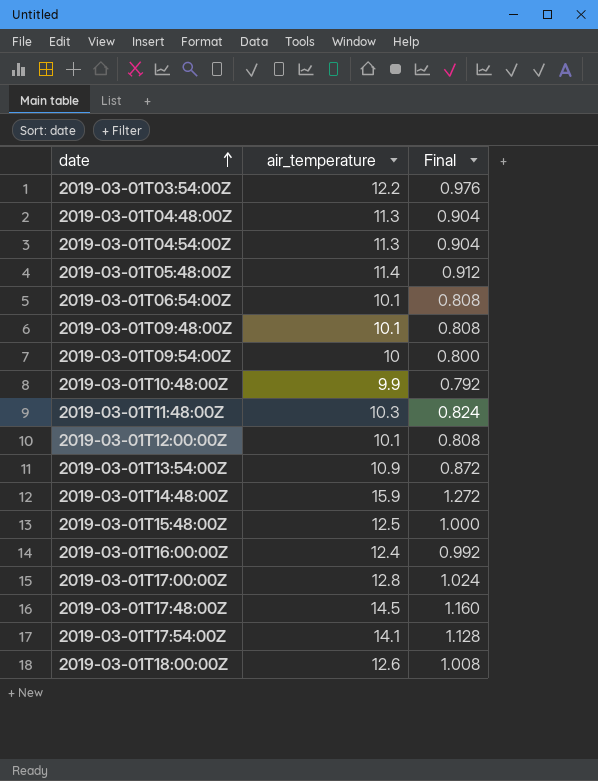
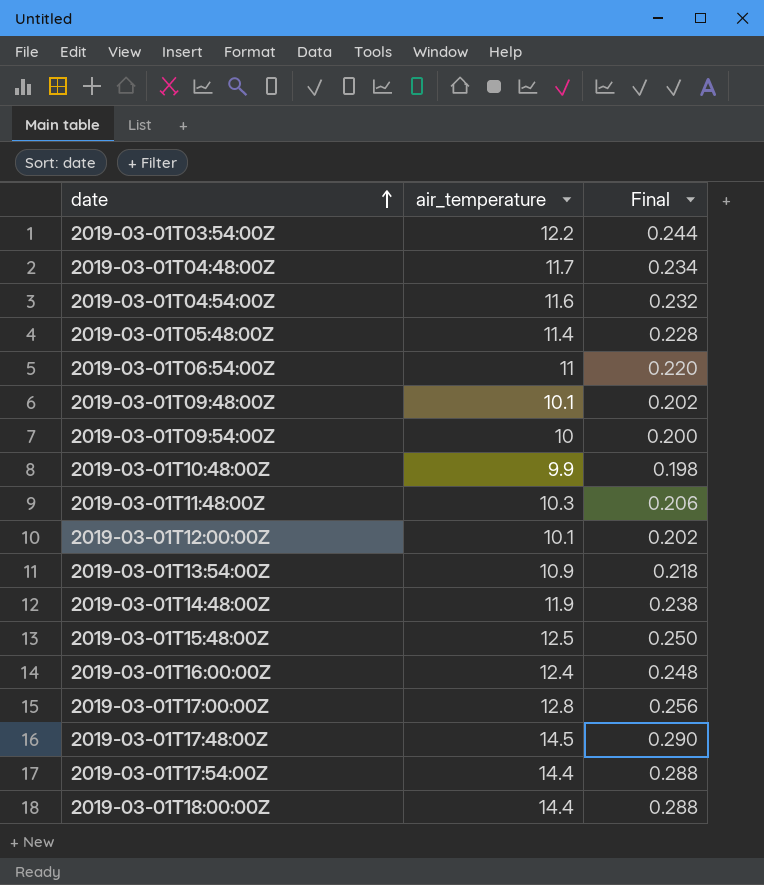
column Final | formula: [air_temperature] * 0.08 -> [air_temperature] * 0.02
2019-03-01T04:48:00Z | air_temperature: 11.3 -> 11.7
2019-03-01T04:54:00Z | air_temperature: 11.3 -> 11.6
2019-03-01T06:54:00Z | air_temperature: 10.1 -> 11
2019-03-01T14:48:00Z | air_temperature: 15.9 -> 11.9
2019-03-01T17:54:00Z | air_temperature: 14.1 -> 14.4
2019-03-01T18:00:00Z | air_temperature: 12.6 -> 14.4

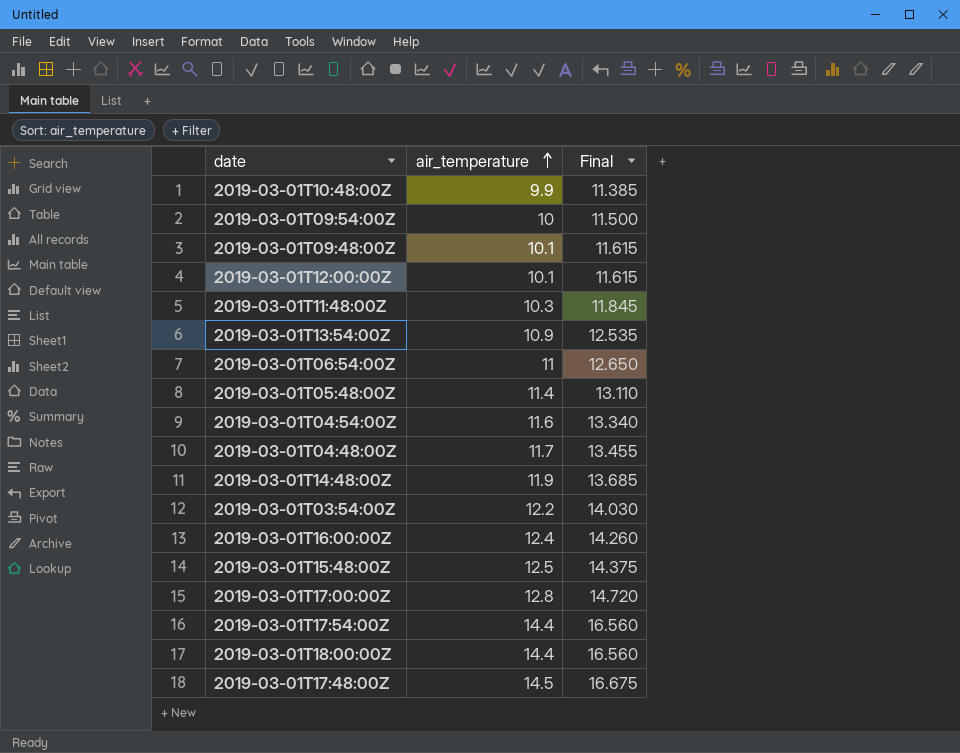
row order: date ascending -> air_temperature ascending
column Final | formula: [air_temperature] * 0.02 -> [air_temperature] * 1.15

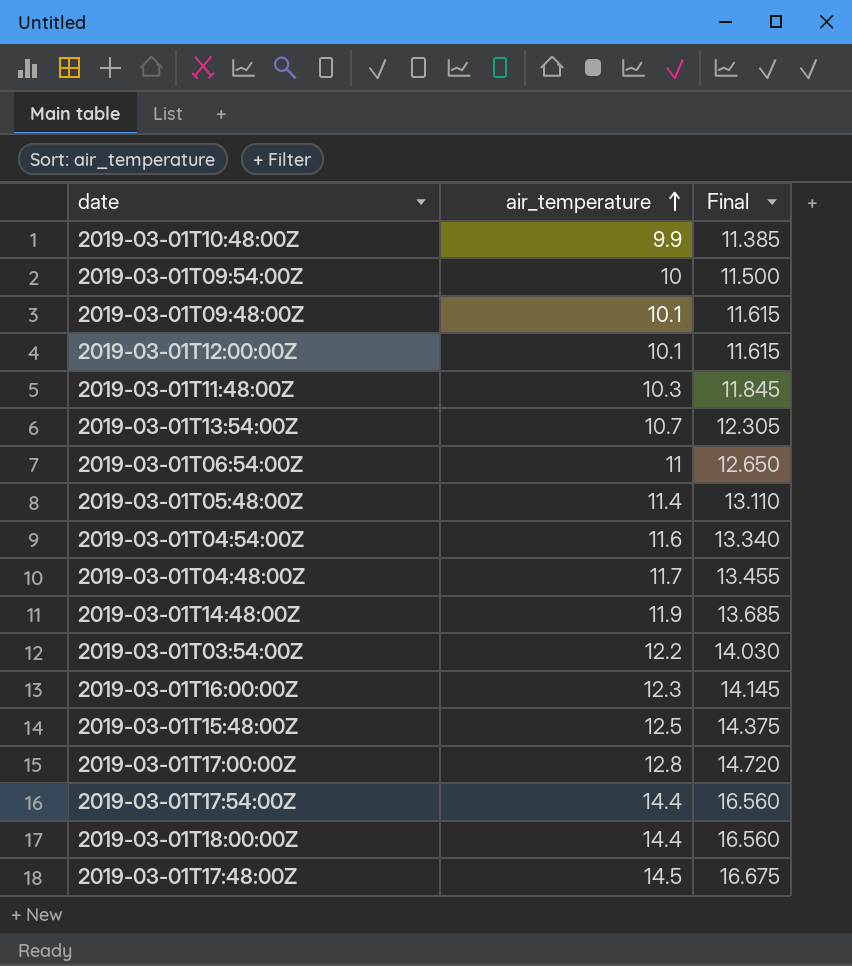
2019-03-01T13:54:00Z | air_temperature: 10.9 -> 10.7
2019-03-01T13:54:00Z | Final: 12.535 -> 12.305
2019-03-01T16:00:00Z | air_temperature: 12.4 -> 12.3
2019-03-01T16:00:00Z | Final: 14.260 -> 14.145

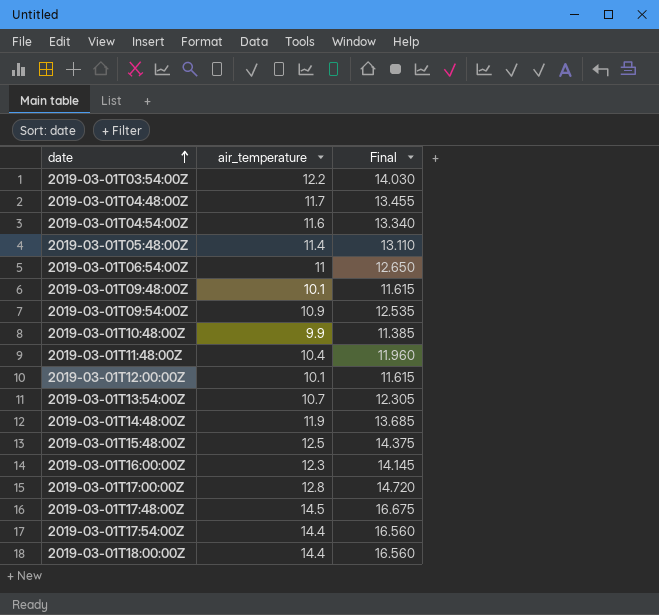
row order: air_temperature ascending -> date ascending
2019-03-01T09:54:00Z | air_temperature: 10 -> 10.9
2019-03-01T09:54:00Z | Final: 11.500 -> 12.535
2019-03-01T11:48:00Z | air_temperature: 10.3 -> 10.4
2019-03-01T11:48:00Z | Final: 11.845 -> 11.960

